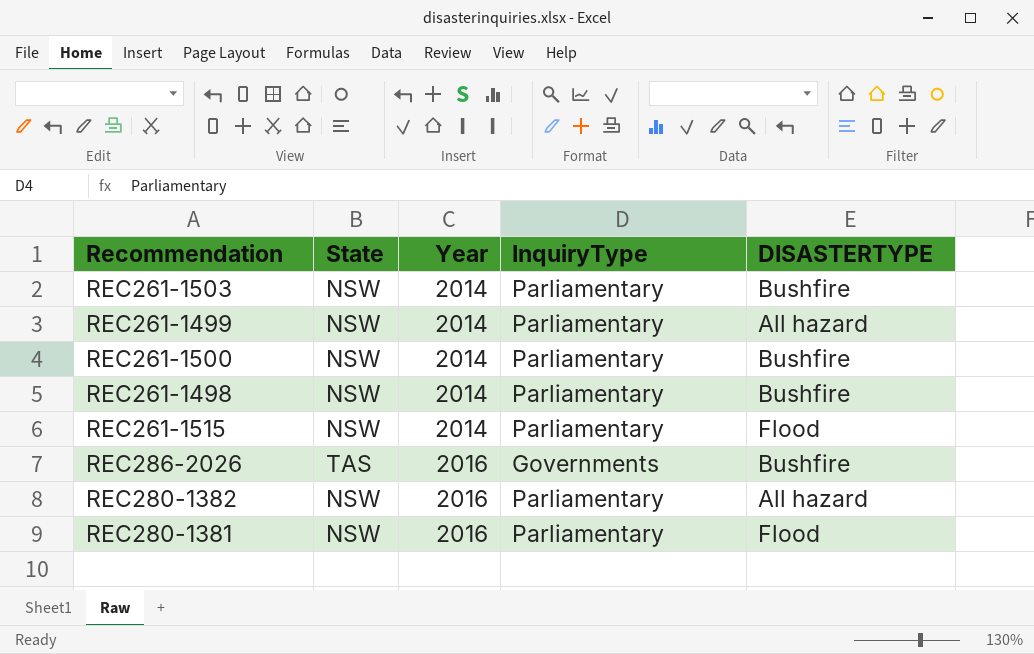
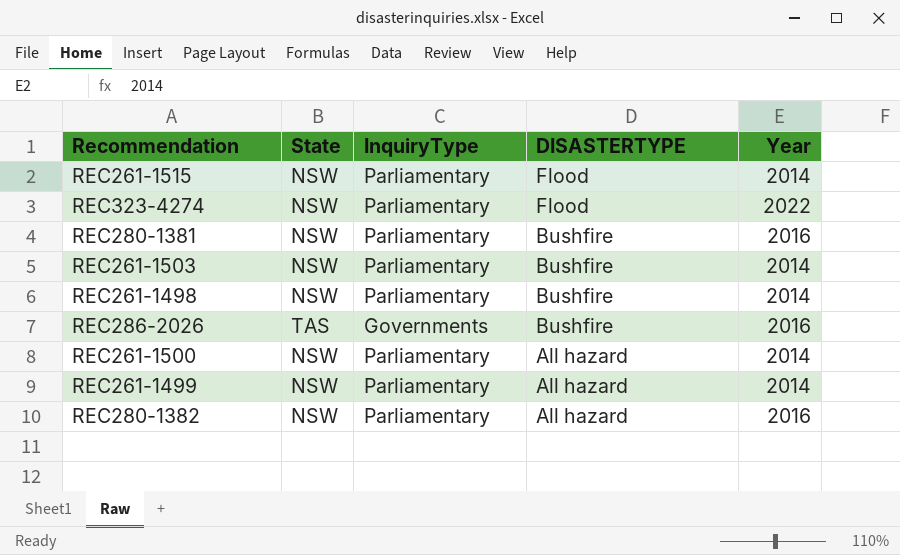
row order: Year ascending -> DISASTERTYPE descending
column Year | position: 3 -> 5
row REC323-4274: none -> NSW | Parliamentary | Flood | 2022
REC280-1381 | DISASTERTYPE: Flood -> Bushfire
REC261-1500 | DISASTERTYPE: Bushfire -> All hazard

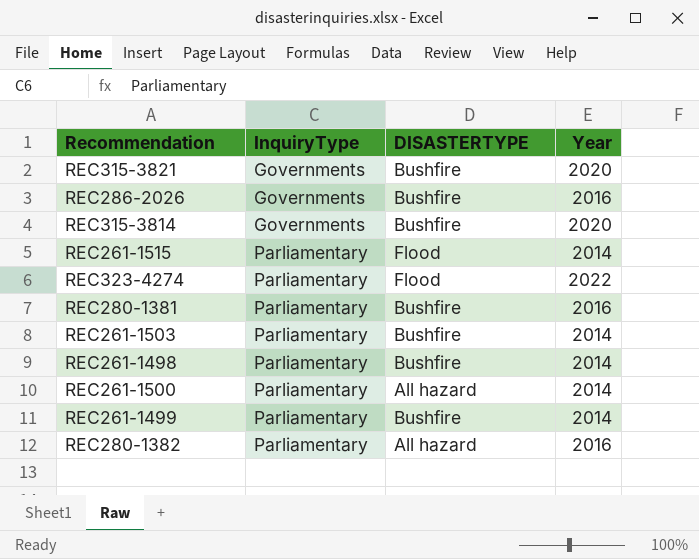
row order: DISASTERTYPE descending -> InquiryType ascending
column State | position: 2 -> none
row REC315-3821: none -> Governments | Bushfire | 2020
row REC315-3814: none -> Governments | Bushfire | 2020
REC261-1499 | DISASTERTYPE: All hazard -> Bushfire

